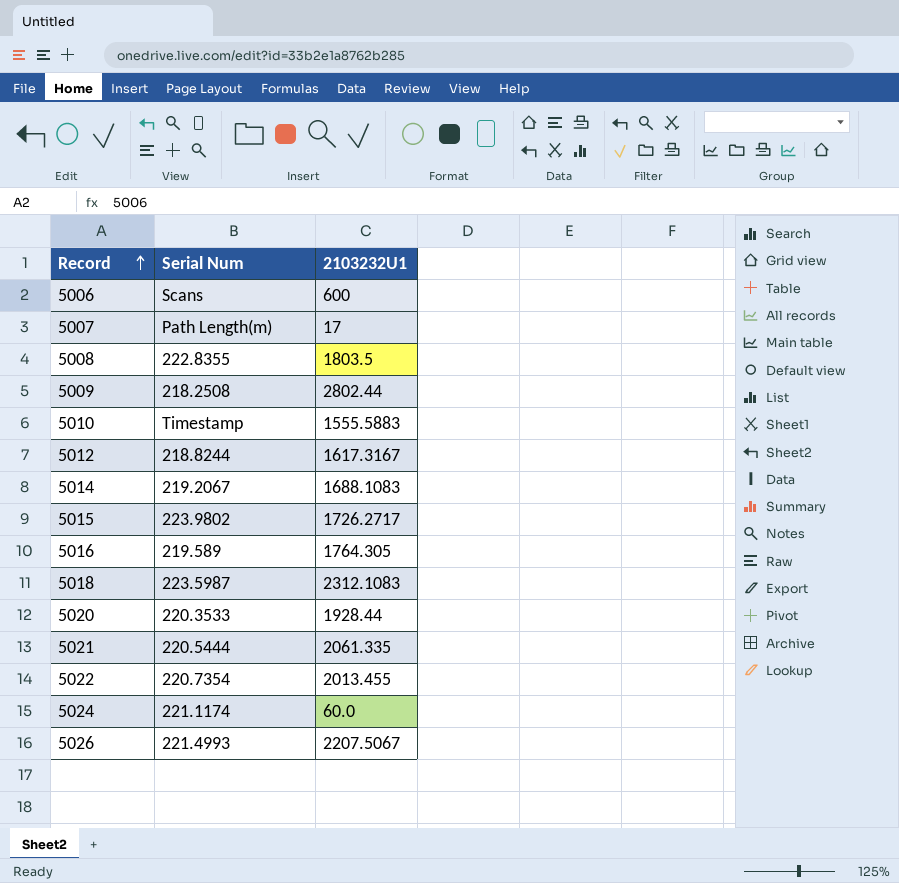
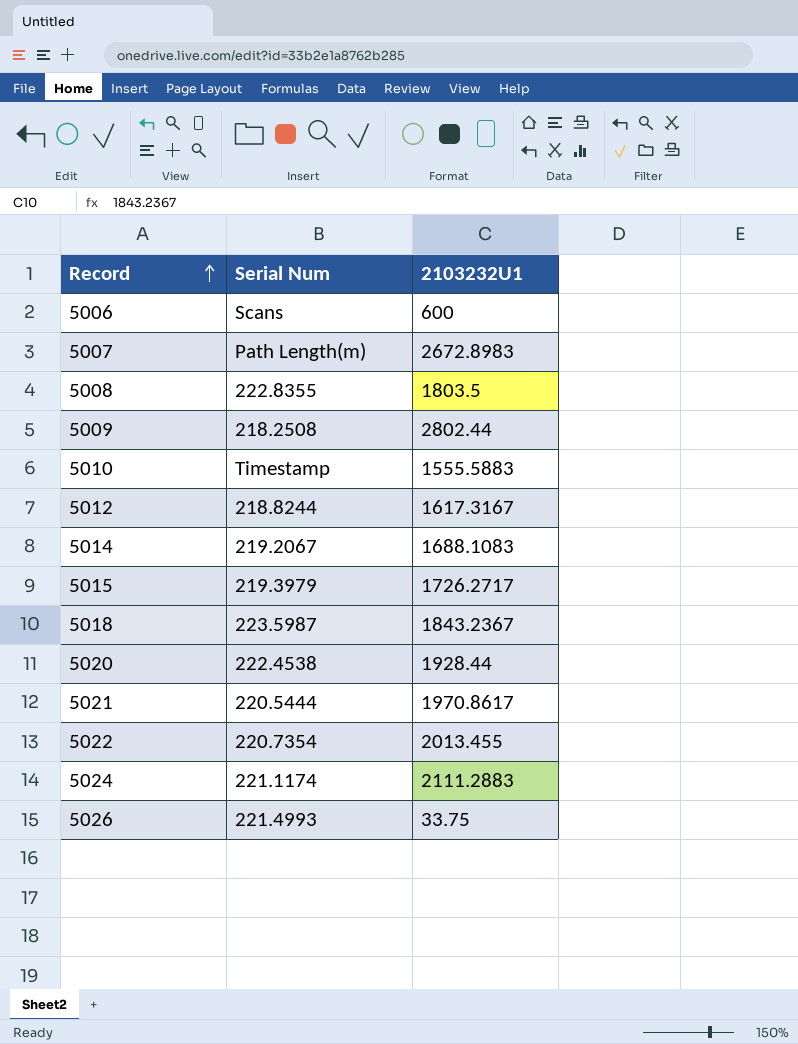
row 5016: 219.589 | 1764.305 -> none
5007 | 2103232U1: 17 -> 2672.8983
5015 | Serial Num: 223.9802 -> 219.3979
5018 | 2103232U1: 2312.1083 -> 1843.2367
5020 | Serial Num: 220.3533 -> 222.4538
5021 | 2103232U1: 2061.335 -> 1970.8617
5024 | 2103232U1: 60.0 -> 2111.2883
5026 | 2103232U1: 2207.5067 -> 33.75

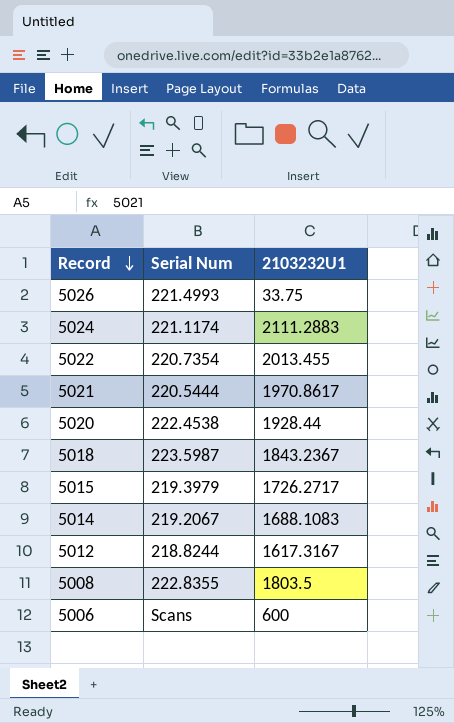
row order: Record ascending -> Record descending
row 5007: Path Length(m) | 2672.8983 -> none
row 5009: 218.2508 | 2802.44 -> none
row 5010: Timestamp | 1555.5883 -> none

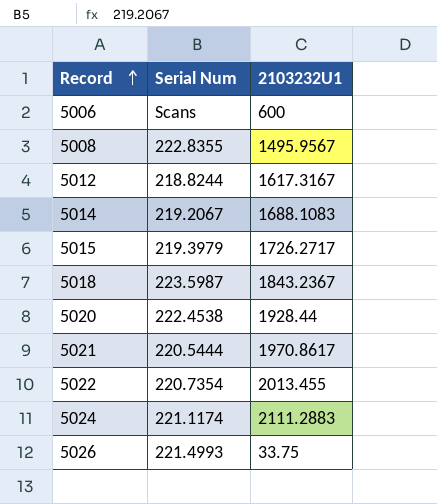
row order: Record descending -> Record ascending
5008 | 2103232U1: 1803.5 -> 1495.9567

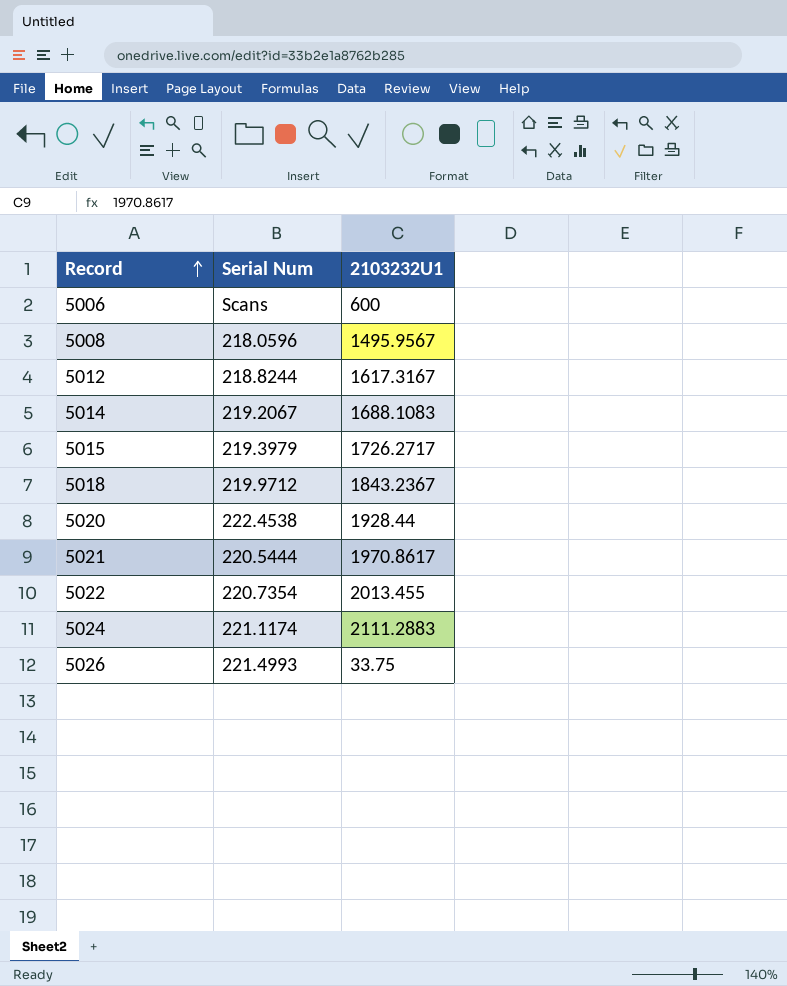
5008 | Serial Num: 222.8355 -> 218.0596
5018 | Serial Num: 223.5987 -> 219.9712

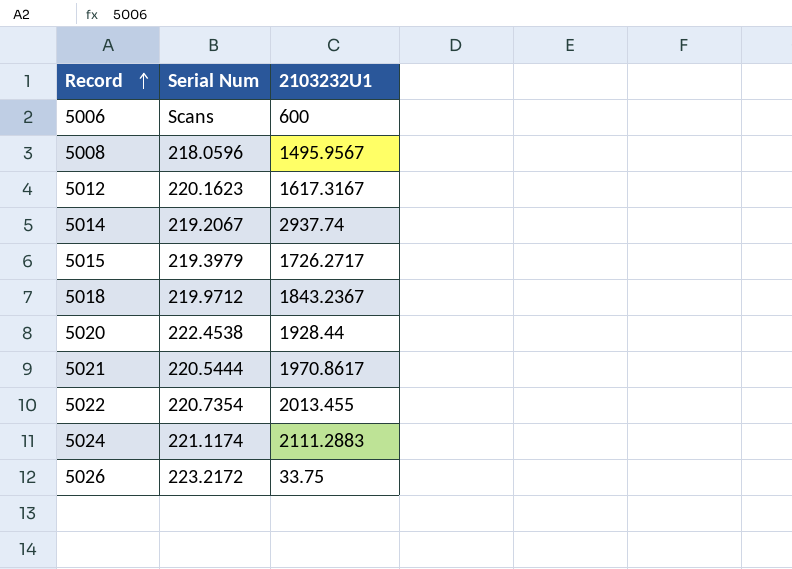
5012 | Serial Num: 218.8244 -> 220.1623
5014 | 2103232U1: 1688.1083 -> 2937.74
5026 | Serial Num: 221.4993 -> 223.2172

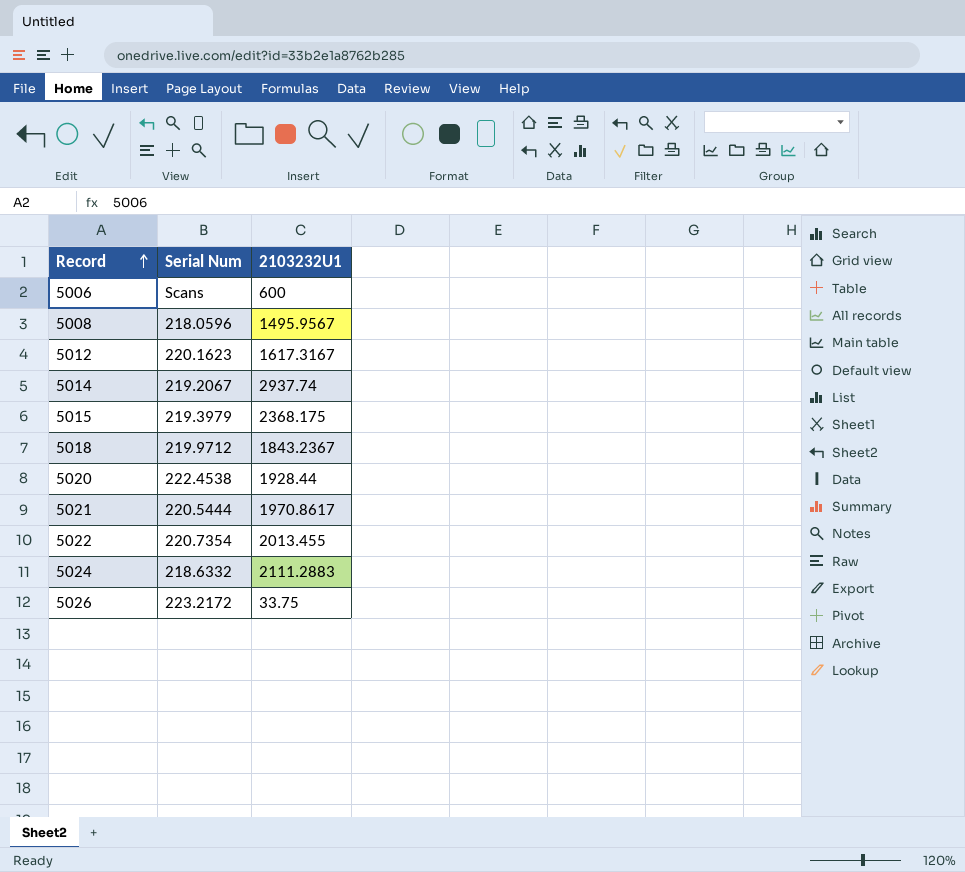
5015 | 2103232U1: 1726.2717 -> 2368.175
5024 | Serial Num: 221.1174 -> 218.6332

